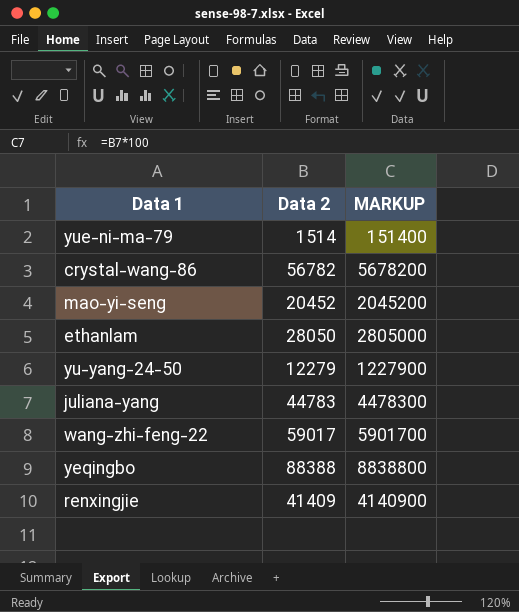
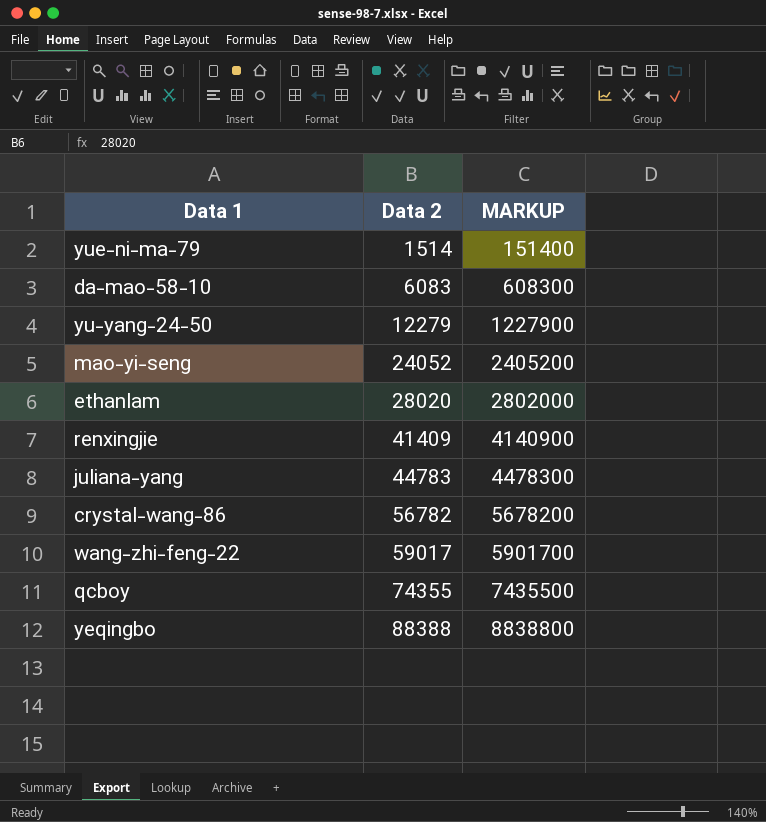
row order: none -> Data 2 ascending
row da-mao-58-10: none -> 6083 | 608300
mao-yi-seng | Data 2: 20452 -> 24052
mao-yi-seng | MARKUP: 2045200 -> 2405200
ethanlam | Data 2: 28050 -> 28020
ethanlam | MARKUP: 2805000 -> 2802000
row qcboy: none -> 74355 | 7435500

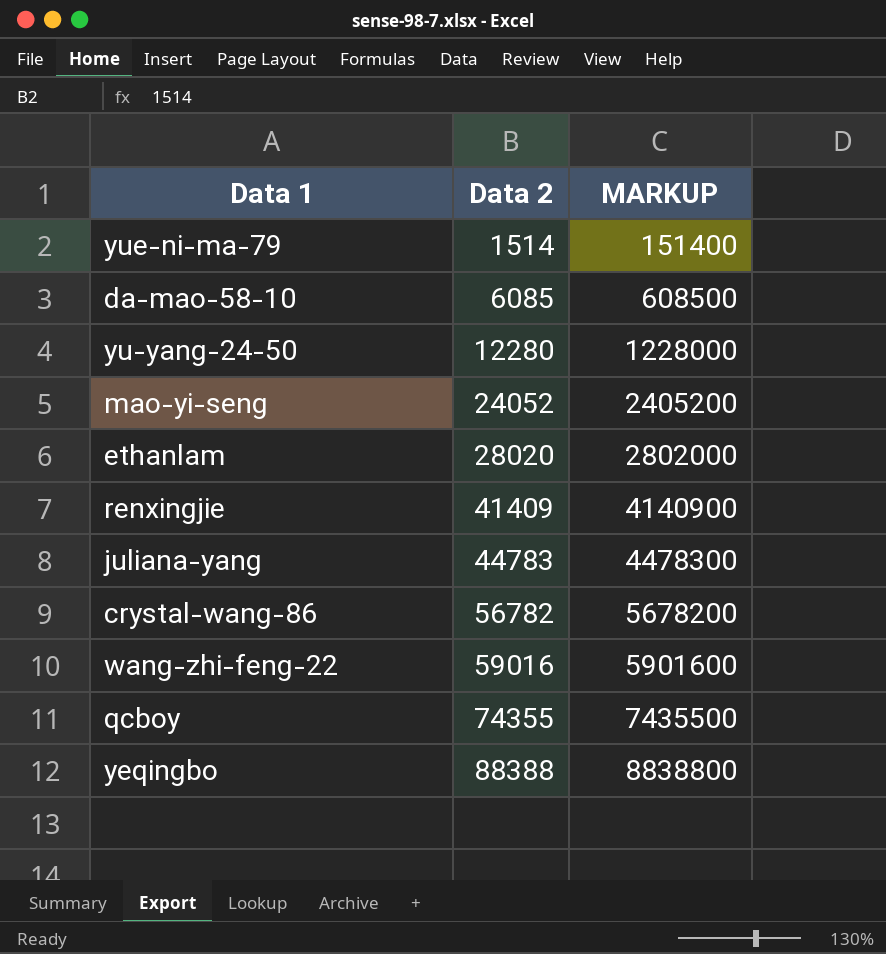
da-mao-58-10 | Data 2: 6083 -> 6085
da-mao-58-10 | MARKUP: 608300 -> 608500
yu-yang-24-50 | Data 2: 12279 -> 12280
yu-yang-24-50 | MARKUP: 1227900 -> 1228000
wang-zhi-feng-22 | Data 2: 59017 -> 59016
wang-zhi-feng-22 | MARKUP: 5901700 -> 5901600

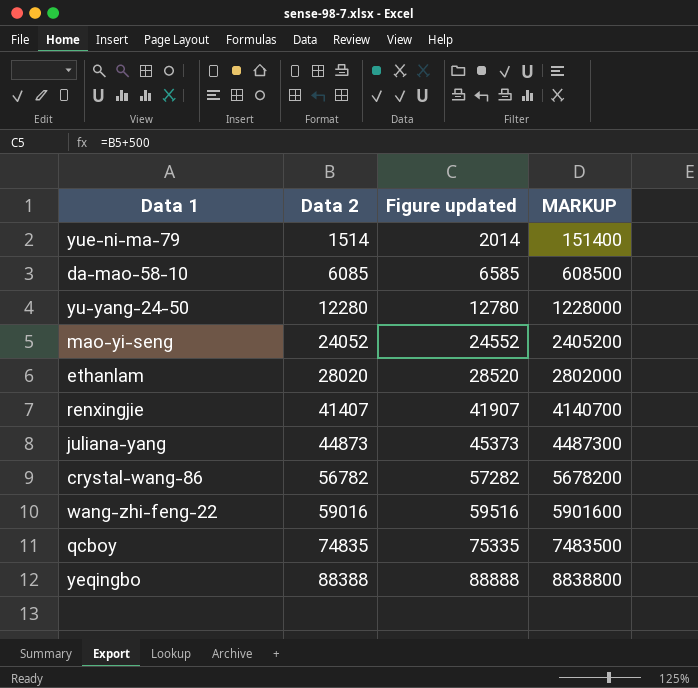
column Figure updated | formula: none -> [Data 2] + 500
renxingjie | Data 2: 41409 -> 41407
renxingjie | MARKUP: 4140900 -> 4140700
juliana-yang | Data 2: 44783 -> 44873
juliana-yang | MARKUP: 4478300 -> 4487300
qcboy | Data 2: 74355 -> 74835
qcboy | MARKUP: 7435500 -> 7483500

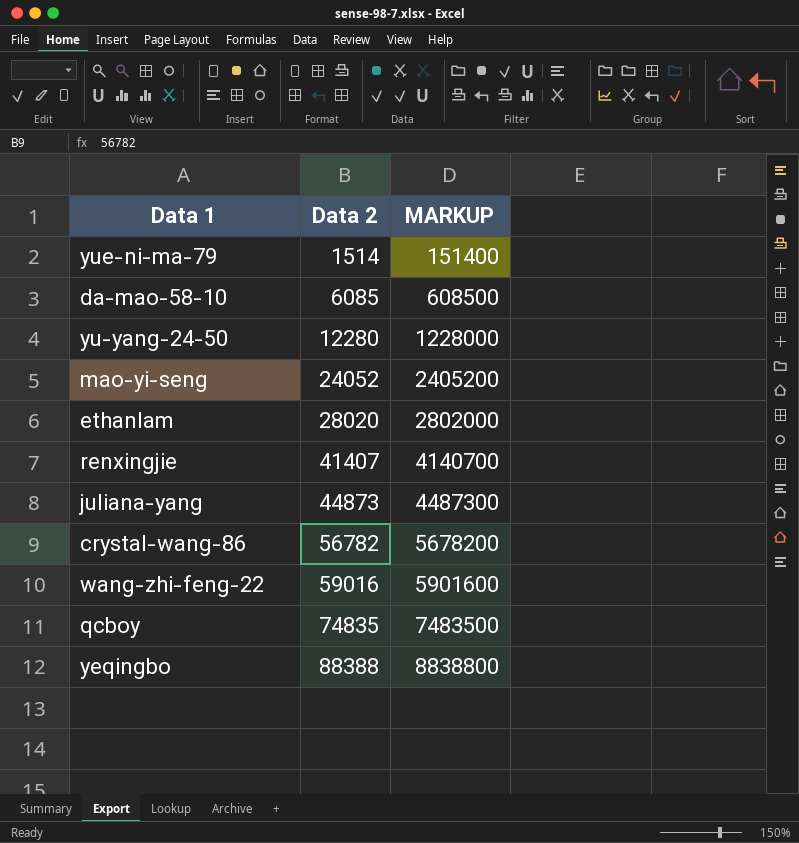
column Figure updated | formula: [Data 2] + 500 -> none

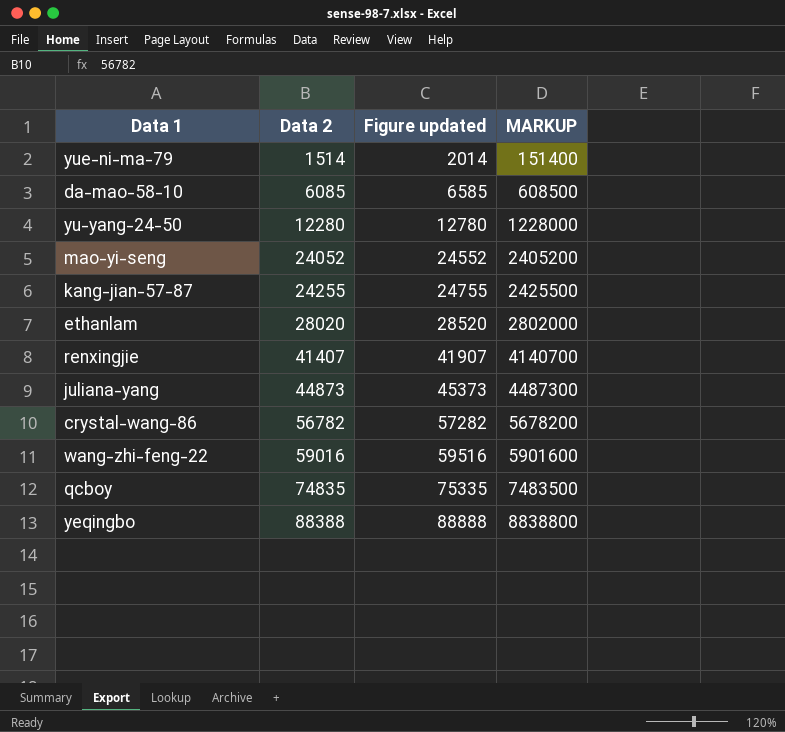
column Figure updated | formula: none -> [Data 2] + 500
row kang-jian-57-87: none -> 24255 | 24755 | 2425500

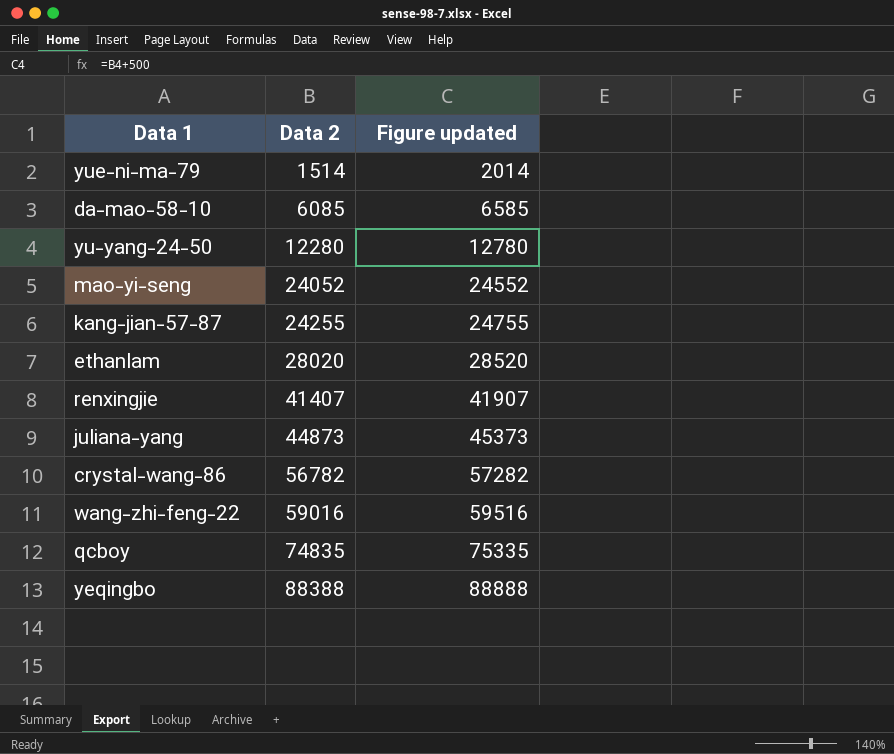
column MARKUP | formula: [Data 2] * 100 -> none

